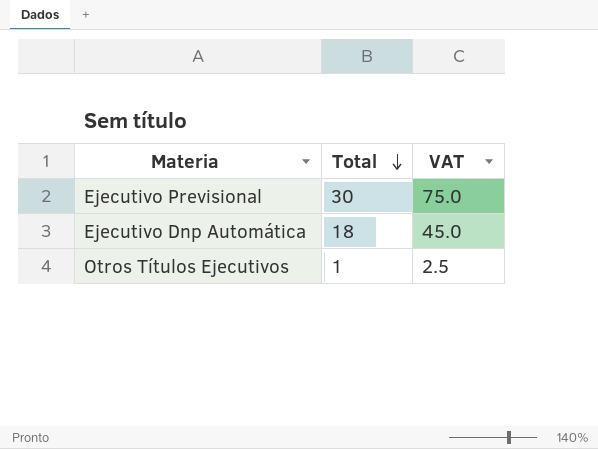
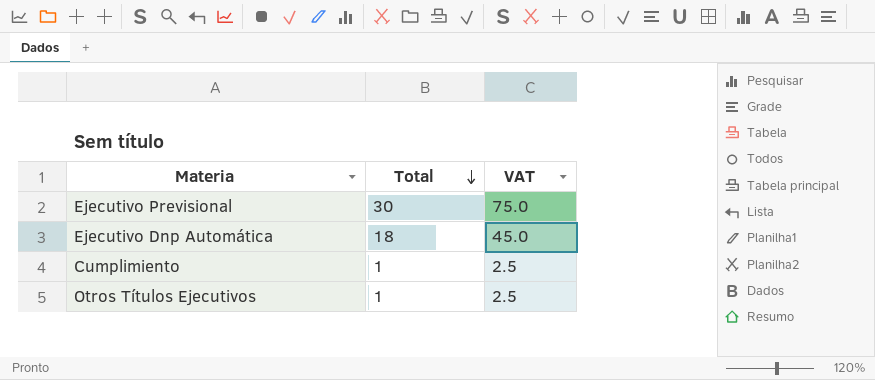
row Cumplimiento: none -> 1 | 2.5

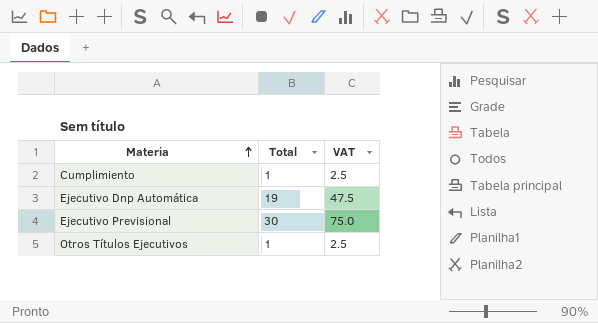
row order: Total descending -> Materia ascending
Ejecutivo Dnp Automática | Total: 18 -> 19
Ejecutivo Dnp Automática | VAT: 45.0 -> 47.5

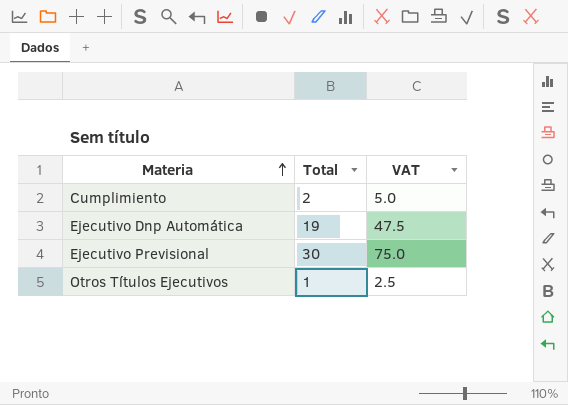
Cumplimiento | Total: 1 -> 2
Cumplimiento | VAT: 2.5 -> 5.0

